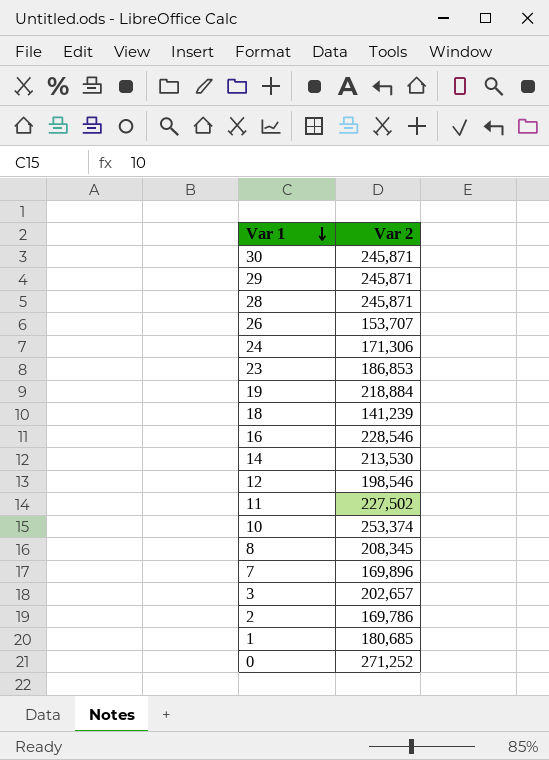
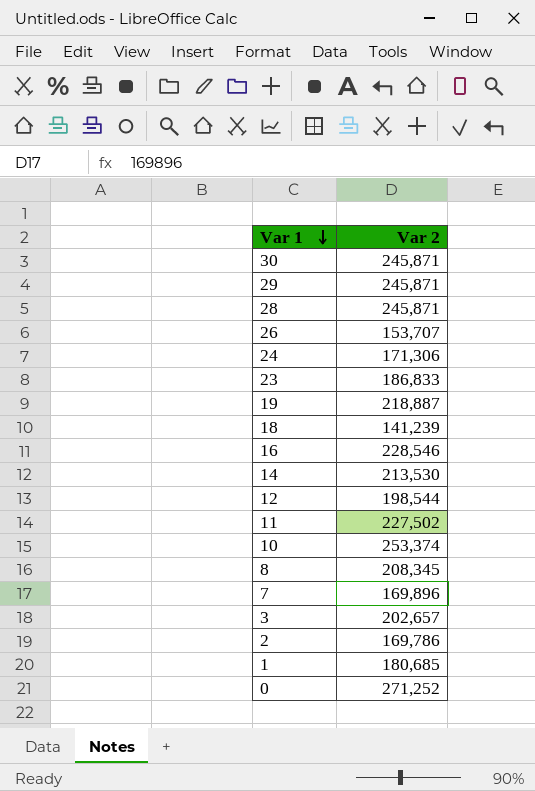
23 | Var 2: 186,853 -> 186,833
19 | Var 2: 218,884 -> 218,887
12 | Var 2: 198,546 -> 198,544

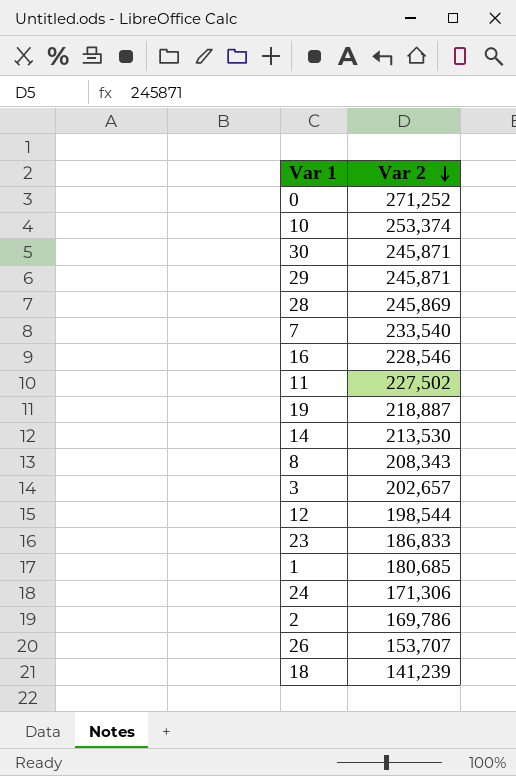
row order: Var 1 descending -> Var 2 descending
28 | Var 2: 245,871 -> 245,869
7 | Var 2: 169,896 -> 233,540
8 | Var 2: 208,345 -> 208,343

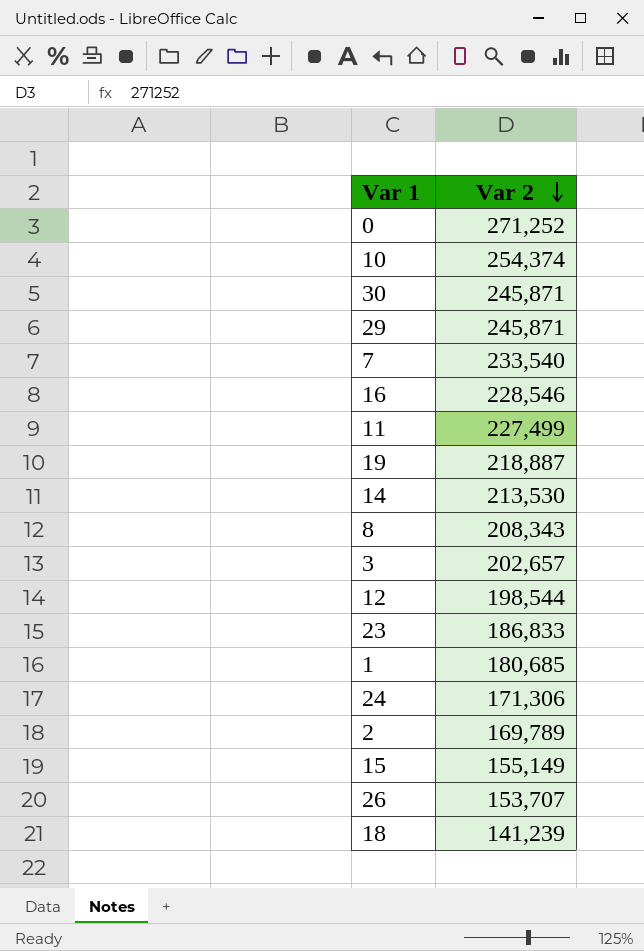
row 28: 245,869 -> none
10 | Var 2: 253,374 -> 254,374
11 | Var 2: 227,502 -> 227,499
2 | Var 2: 169,786 -> 169,789
row 15: none -> 155,149

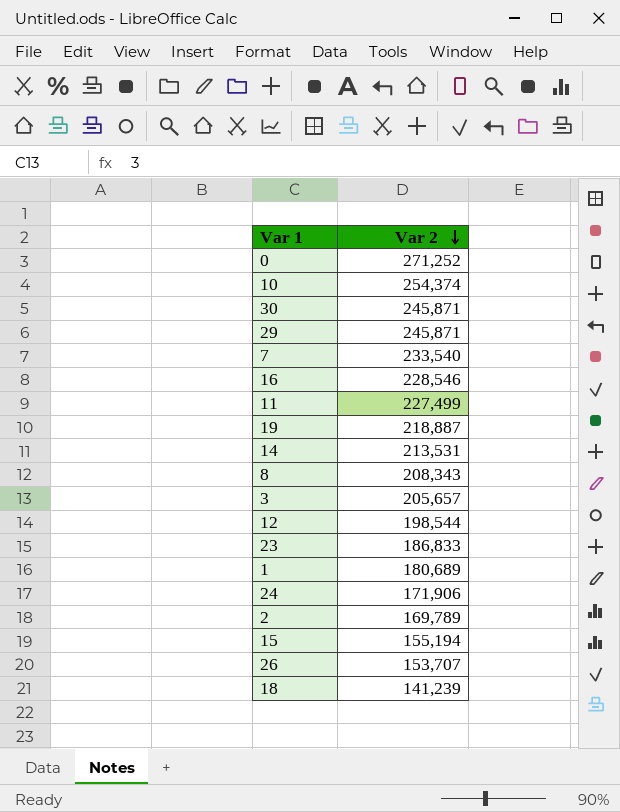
14 | Var 2: 213,530 -> 213,531
3 | Var 2: 202,657 -> 205,657
1 | Var 2: 180,685 -> 180,689
24 | Var 2: 171,306 -> 171,906
15 | Var 2: 155,149 -> 155,194

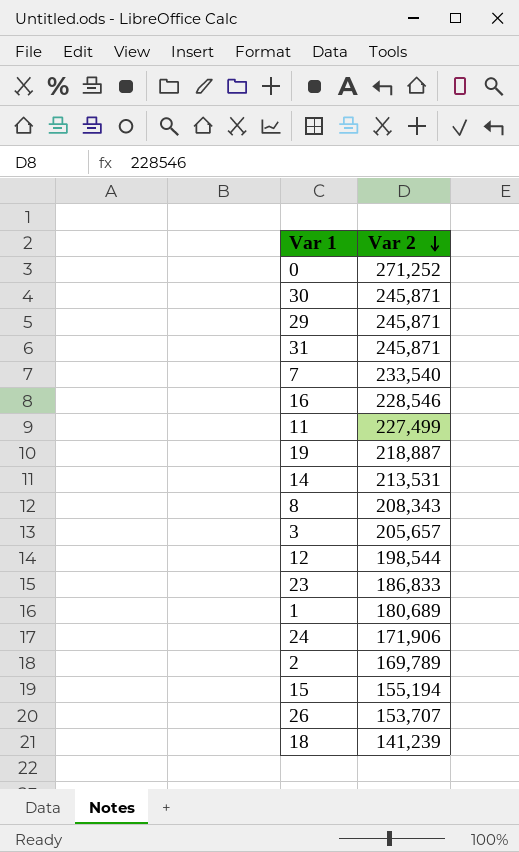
row 10: 254,374 -> none
row 31: none -> 245,871

